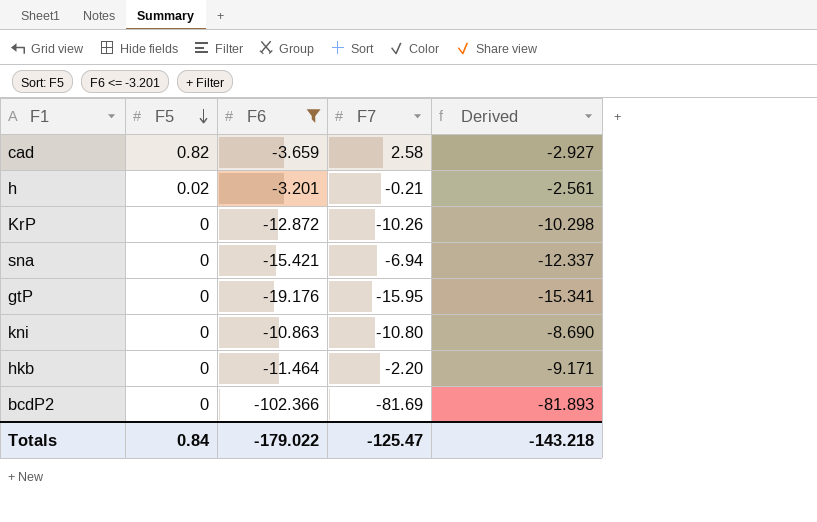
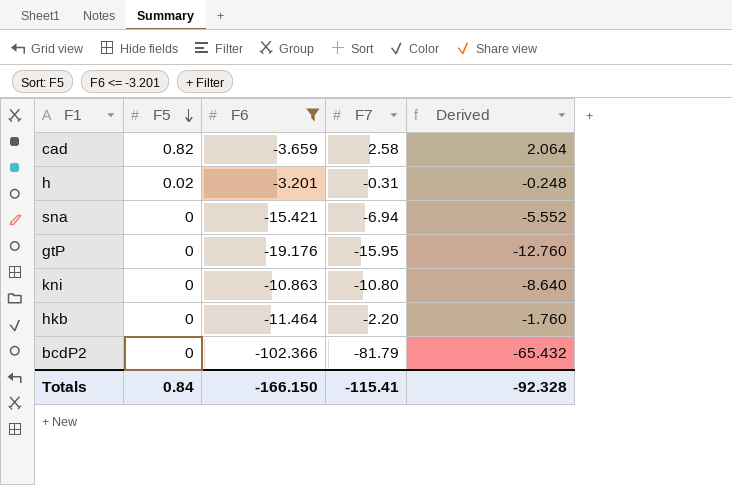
column Derived | formula: [F6] * 0.8 -> [F7] * 0.8
row KrP: 0 | -12.872 | -10.26 | -10.298 -> none
h | F7: -0.21 -> -0.31
bcdP2 | F7: -81.69 -> -81.79
Totals | F6: -179.022 -> -166.150
Totals | F7: -125.47 -> -115.41
Totals | Derived: -143.218 -> -92.328

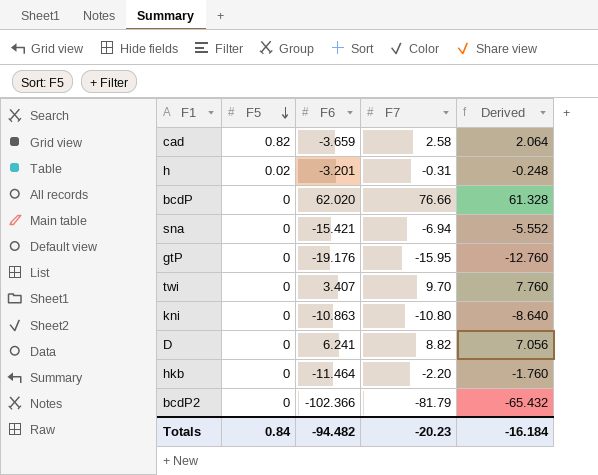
filter: F6 <= -3.201 -> none
Totals | F6: -166.150 -> -94.482
Totals | F7: -115.41 -> -20.23
Totals | Derived: -92.328 -> -16.184

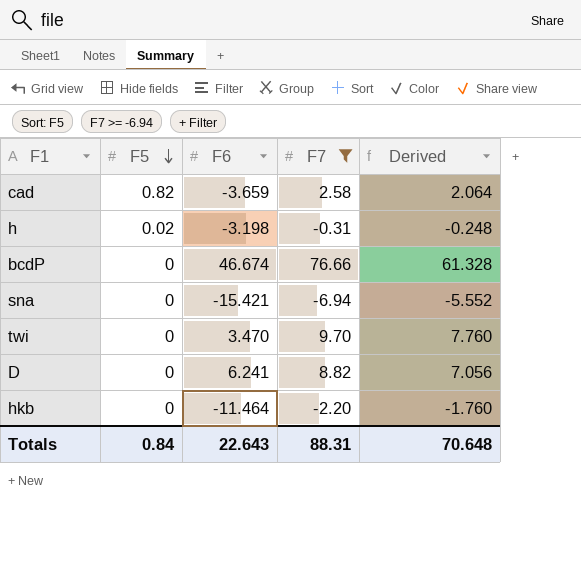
filter: none -> F7 >= -6.94
h | F6: -3.201 -> -3.198
bcdP | F6: 62.020 -> 46.674
twi | F6: 3.407 -> 3.470
Totals | F6: -94.482 -> 22.643
Totals | F7: -20.23 -> 88.31
Totals | Derived: -16.184 -> 70.648

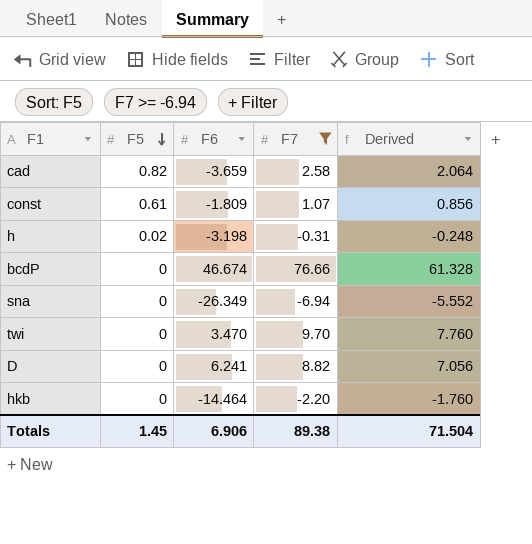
row const: none -> 0.61 | -1.809 | 1.07 | 0.856
sna | F6: -15.421 -> -26.349
hkb | F6: -11.464 -> -14.464
Totals | F5: 0.84 -> 1.45
Totals | F6: 22.643 -> 6.906
Totals | F7: 88.31 -> 89.38
Totals | Derived: 70.648 -> 71.504

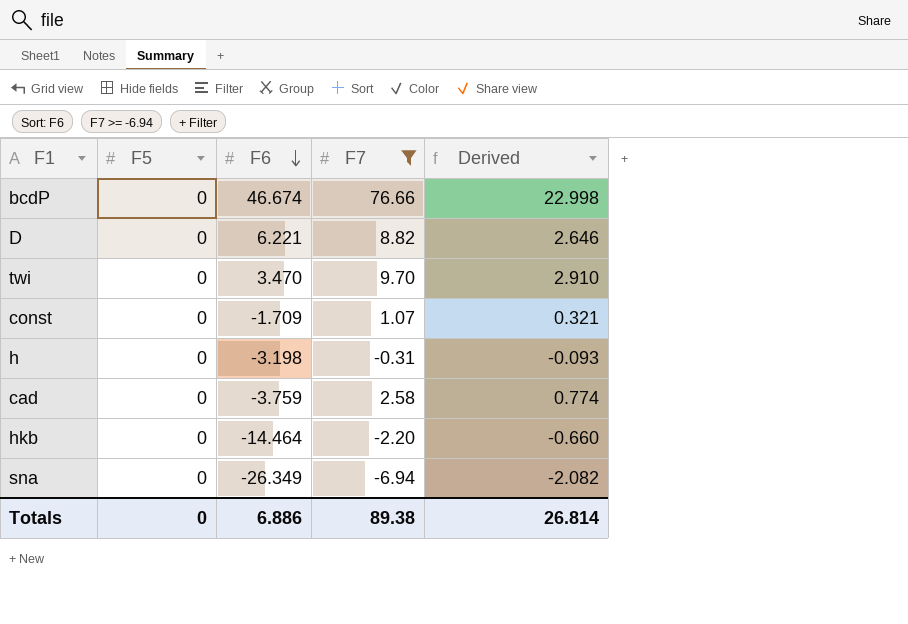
row order: F5 descending -> F6 descending
column Derived | formula: [F7] * 0.8 -> [F7] * 0.3
D | F6: 6.241 -> 6.221
const | F5: 0.61 -> 0
const | F6: -1.809 -> -1.709
h | F5: 0.02 -> 0
cad | F5: 0.82 -> 0
cad | F6: -3.659 -> -3.759
Totals | F5: 1.45 -> 0
Totals | F6: 6.906 -> 6.886
Totals | Derived: 71.504 -> 26.814

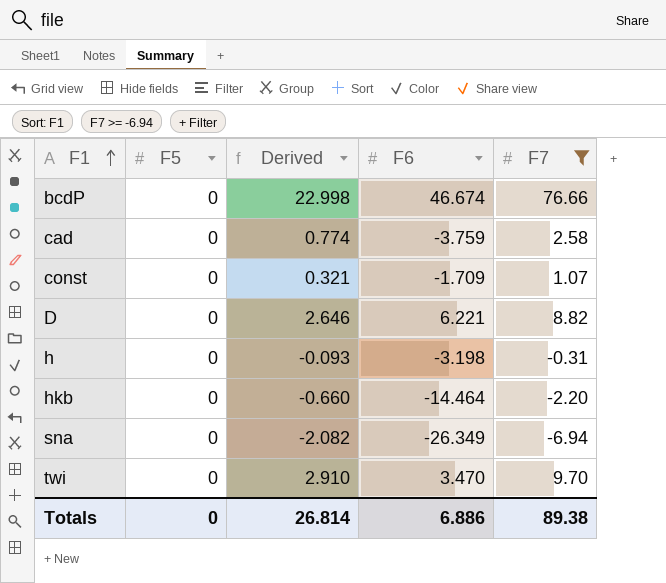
row order: F6 descending -> F1 ascending
column Derived | position: 5 -> 3

